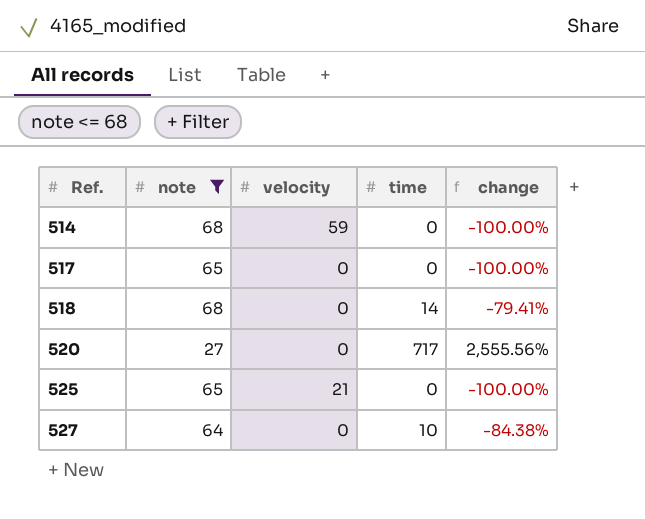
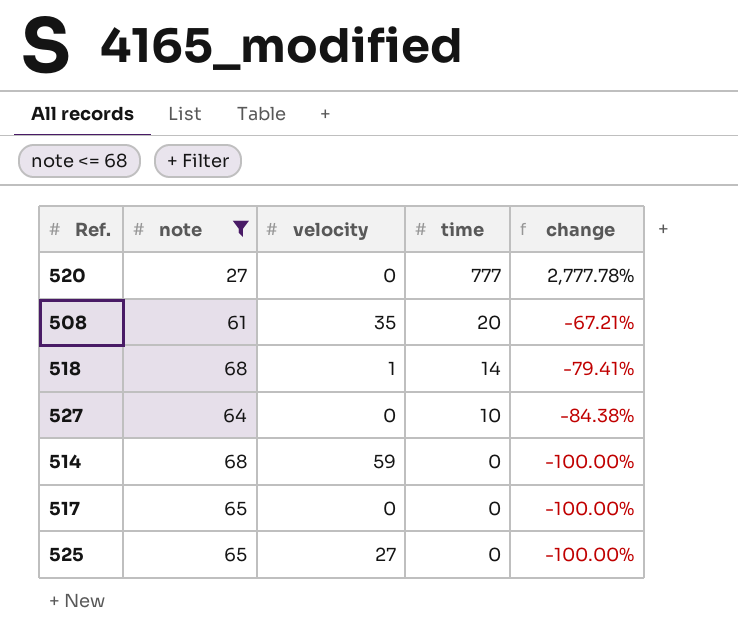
row order: Ref. ascending -> time descending
520 | time: 717 -> 777
520 | change: 2,555.56% -> 2,777.78%
row 508: none -> 61 | 35 | 20 | -67.21%
518 | velocity: 0 -> 1
525 | velocity: 21 -> 27

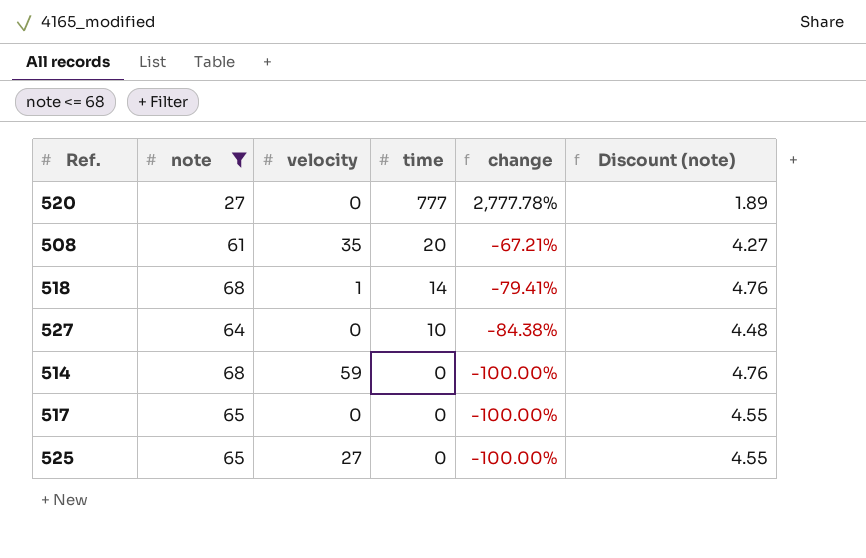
column Discount (note) | formula: none -> [note] * 0.07

